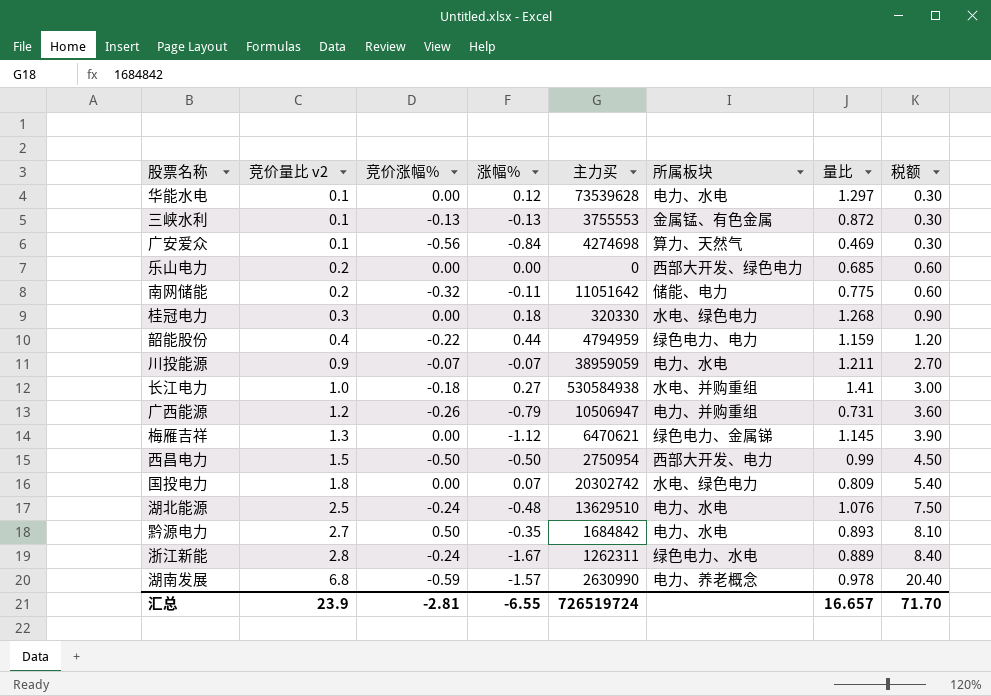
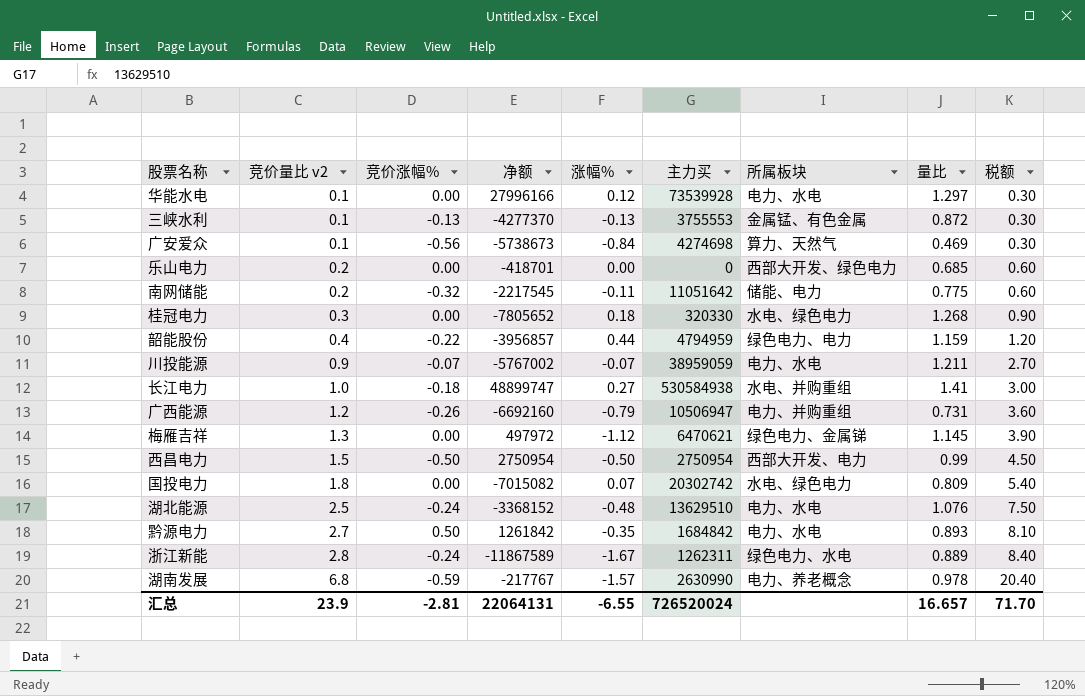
column 净额 | position: none -> 4
华能水电 | 主力买: 73539628 -> 73539928
汇总 | 主力买: 726519724 -> 726520024

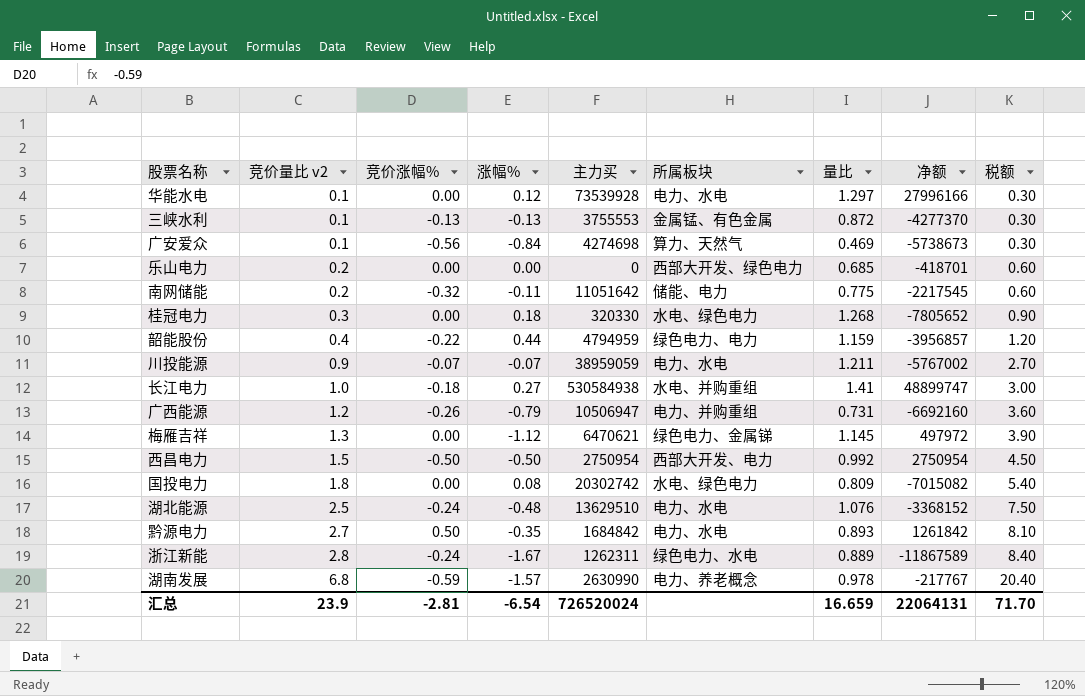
column 净额 | position: 4 -> 8
西昌电力 | 量比: 0.99 -> 0.992
国投电力 | 涨幅%: 0.07 -> 0.08
汇总 | 涨幅%: -6.55 -> -6.54
汇总 | 量比: 16.657 -> 16.659

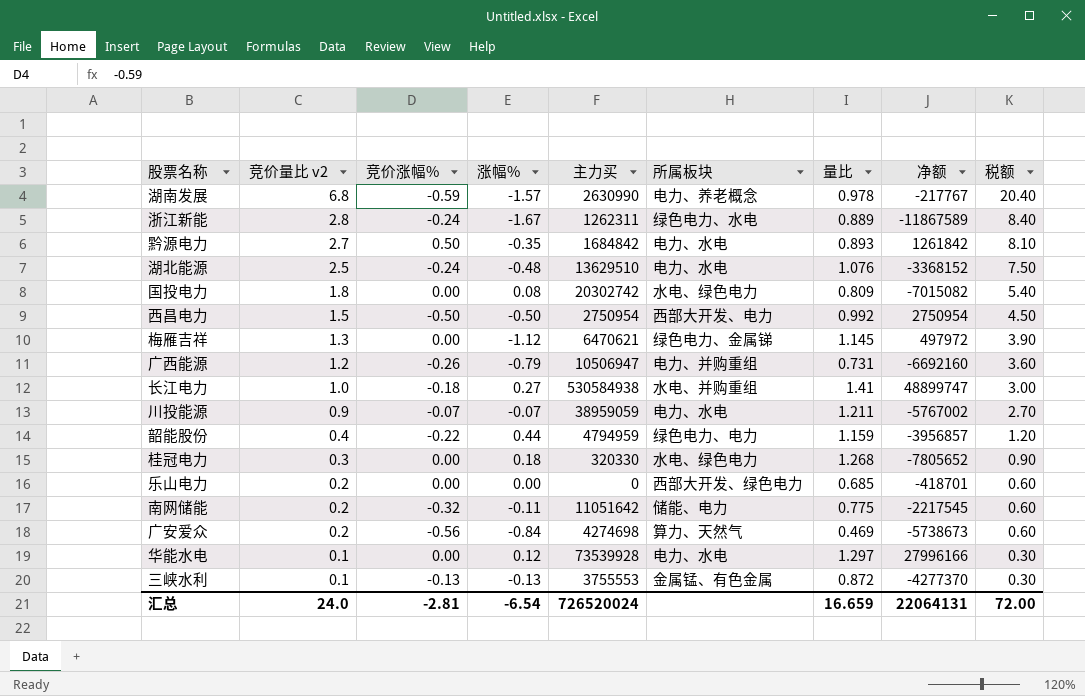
row order: 竞价量比 v2 ascending -> 竞价量比 v2 descending
广安爱众 | 竞价量比 v2: 0.1 -> 0.2
广安爱众 | 税额: 0.30 -> 0.60
汇总 | 竞价量比 v2: 23.9 -> 24.0
汇总 | 税额: 71.70 -> 72.00

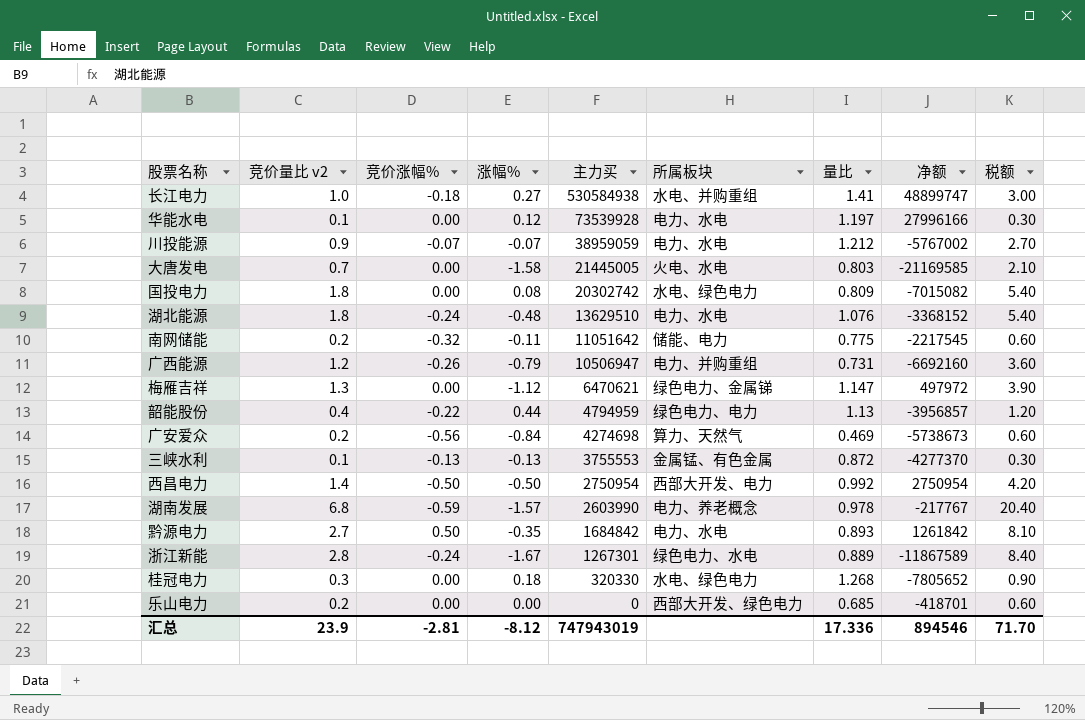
row order: 竞价量比 v2 descending -> 主力买 descending
华能水电 | 量比: 1.297 -> 1.197
川投能源 | 量比: 1.211 -> 1.212
row 大唐发电: none -> 0.7 | 0.00 | -1.58 | 21445005 | 火电、水电 | 0.803 | -21169585 | 2.10
湖北能源 | 竞价量比 v2: 2.5 -> 1.8
湖北能源 | 税额: 7.50 -> 5.40
梅雁吉祥 | 量比: 1.145 -> 1.147
韶能股份 | 量比: 1.159 -> 1.13
西昌电力 | 竞价量比 v2: 1.5 -> 1.4
西昌电力 | 税额: 4.50 -> 4.20
湖南发展 | 主力买: 2630990 -> 2603990
浙江新能 | 主力买: 1262311 -> 1267301
汇总 | 竞价量比 v2: 24.0 -> 23.9
汇总 | 涨幅%: -6.54 -> -8.12
汇总 | 主力买: 726520024 -> 747943019
汇总 | 量比: 16.659 -> 17.336
汇总 | 净额: 22064131 -> 894546
汇总 | 税额: 72.00 -> 71.70

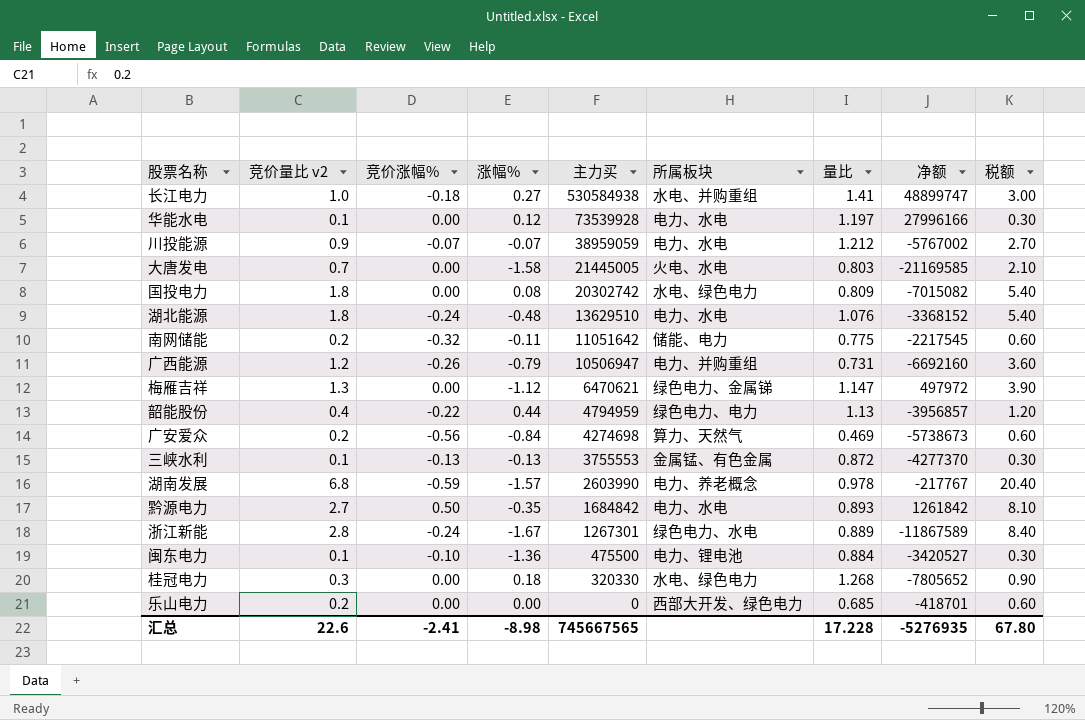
row 西昌电力: 1.4 | -0.50 | -0.50 | 2750954 | 西部大开发、电力 | 0.992 | 2750954 | 4.20 -> none
row 闽东电力: none -> 0.1 | -0.10 | -1.36 | 475500 | 电力、锂电池 | 0.884 | -3420527 | 0.30
汇总 | 竞价量比 v2: 23.9 -> 22.6
汇总 | 竞价涨幅%: -2.81 -> -2.41
汇总 | 涨幅%: -8.12 -> -8.98
汇总 | 主力买: 747943019 -> 745667565
汇总 | 量比: 17.336 -> 17.228
汇总 | 净额: 894546 -> -5276935
汇总 | 税额: 71.70 -> 67.80

